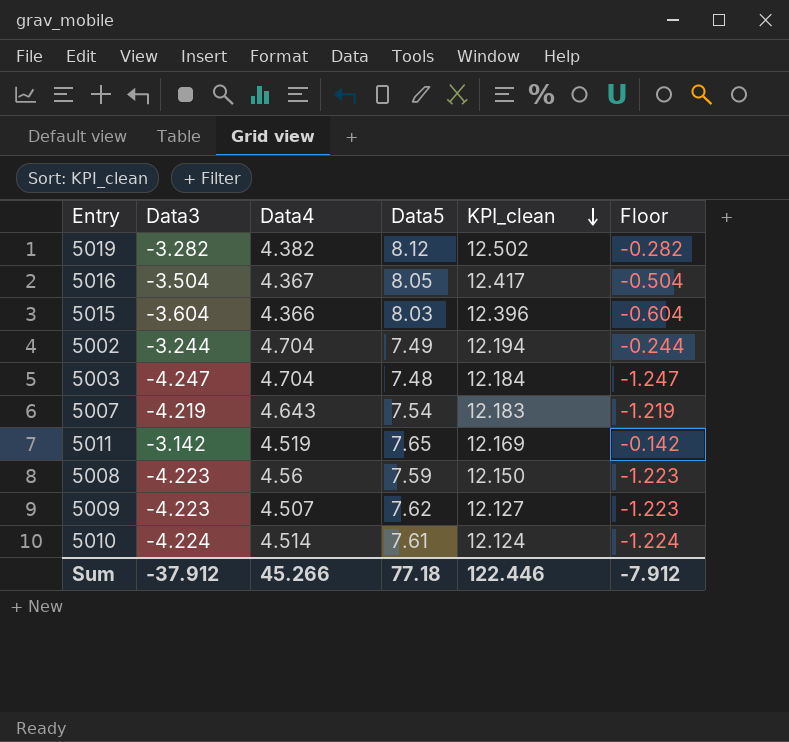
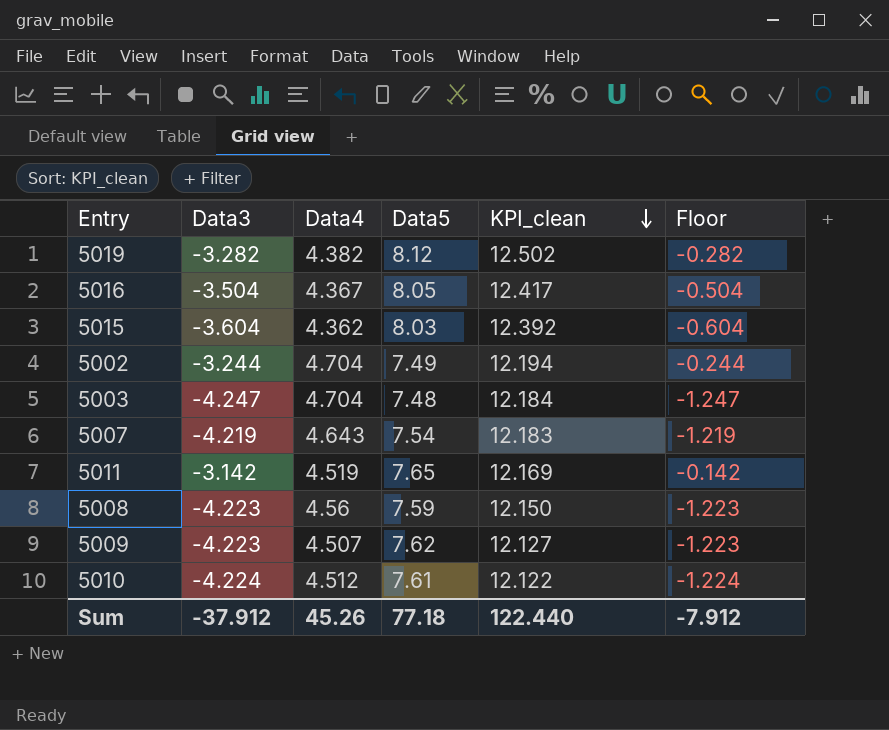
5015 | Data4: 4.366 -> 4.362
5015 | KPI_clean: 12.396 -> 12.392
5010 | Data4: 4.514 -> 4.512
5010 | KPI_clean: 12.124 -> 12.122
Sum | Data4: 45.266 -> 45.26
Sum | KPI_clean: 122.446 -> 122.440

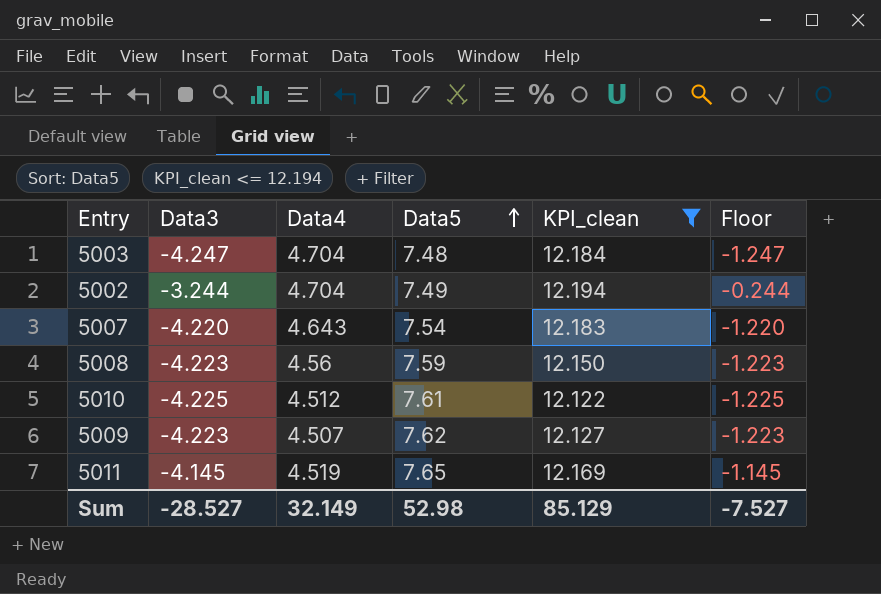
filter: none -> KPI_clean <= 12.194
row order: KPI_clean descending -> Data5 ascending
5007 | Data3: -4.219 -> -4.220
5007 | Floor: -1.219 -> -1.220
5010 | Data3: -4.224 -> -4.225
5010 | Floor: -1.224 -> -1.225
5011 | Data3: -3.142 -> -4.145
5011 | Floor: -0.142 -> -1.145
Sum | Data3: -37.912 -> -28.527
Sum | Data4: 45.26 -> 32.149
Sum | Data5: 77.18 -> 52.98
Sum | KPI_clean: 122.440 -> 85.129
Sum | Floor: -7.912 -> -7.527

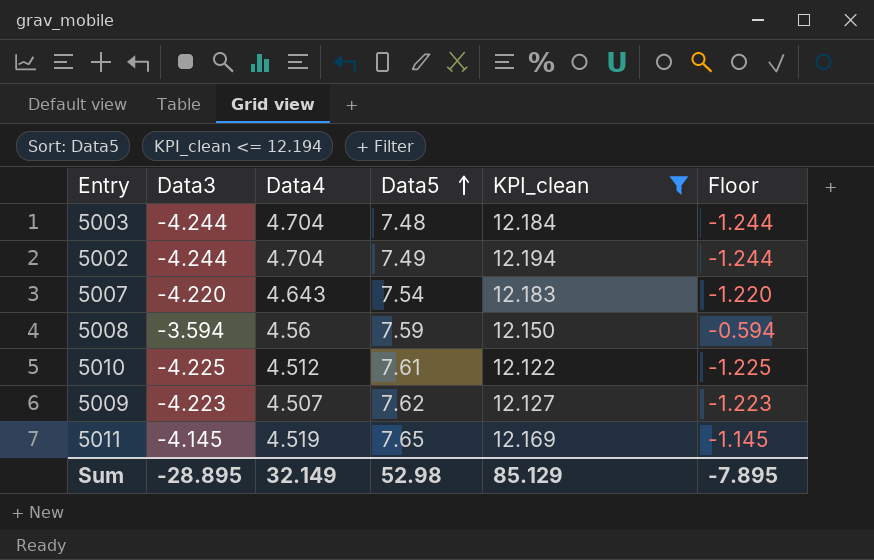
5003 | Data3: -4.247 -> -4.244
5003 | Floor: -1.247 -> -1.244
5002 | Data3: -3.244 -> -4.244
5002 | Floor: -0.244 -> -1.244
5008 | Data3: -4.223 -> -3.594
5008 | Floor: -1.223 -> -0.594
Sum | Data3: -28.527 -> -28.895
Sum | Floor: -7.527 -> -7.895

